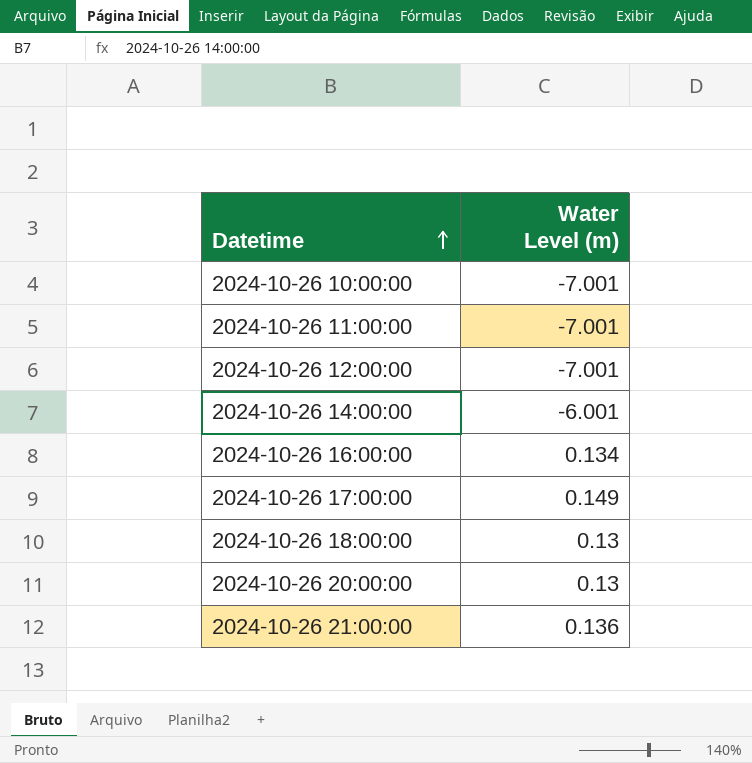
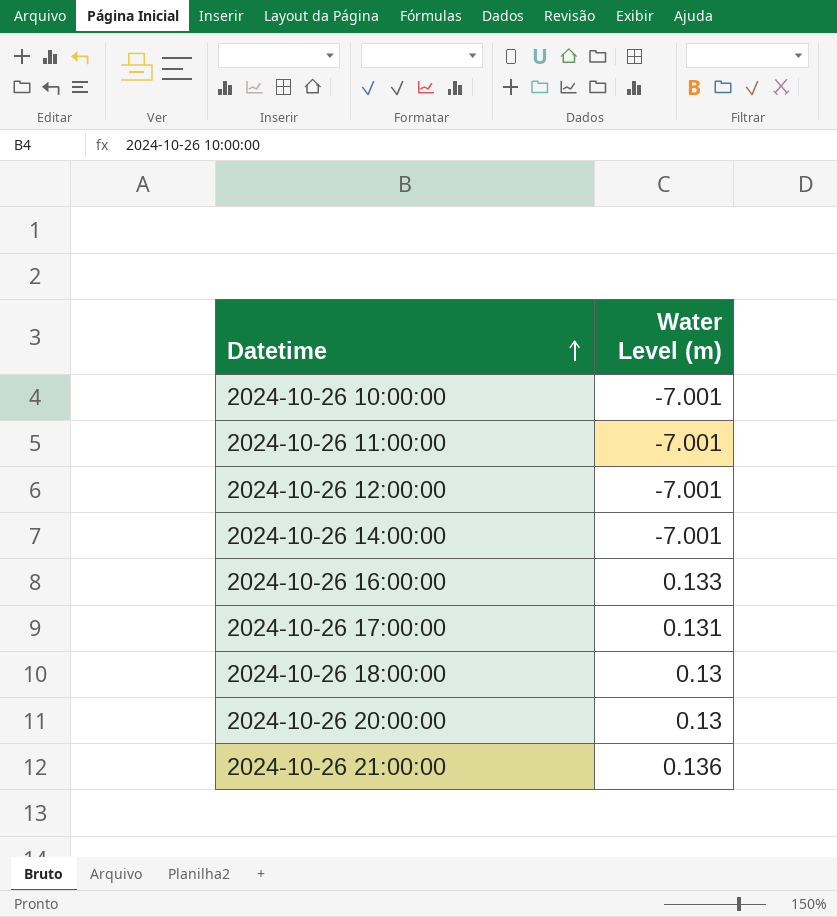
2024-10-26 14:00:00 | Water Level (m): -6.001 -> -7.001
2024-10-26 16:00:00 | Water Level (m): 0.134 -> 0.133
2024-10-26 17:00:00 | Water Level (m): 0.149 -> 0.131

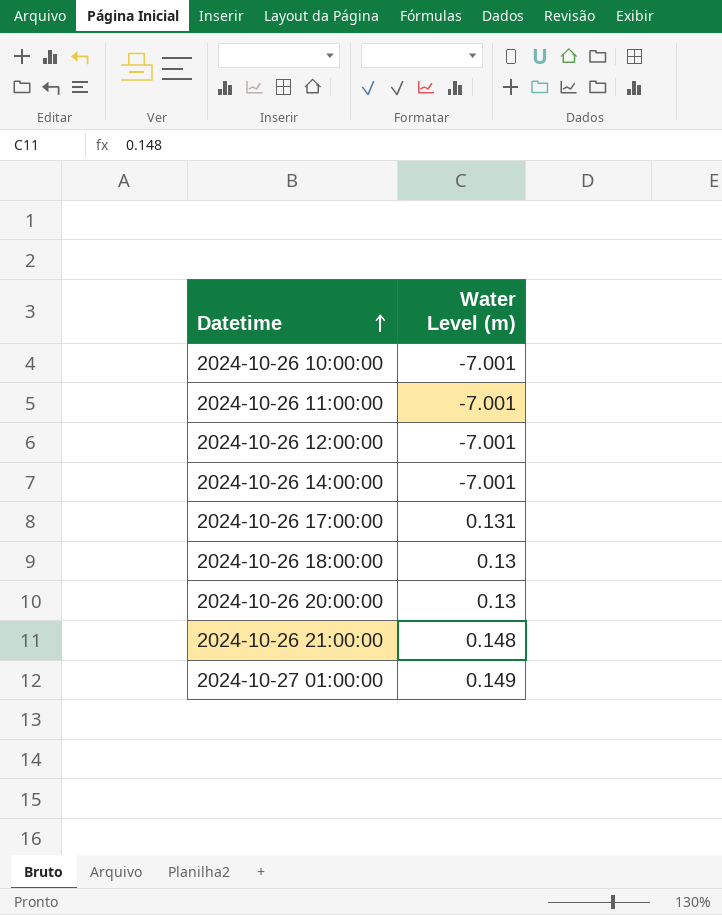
row 2024-10-26 16:00:00: 0.133 -> none
2024-10-26 21:00:00 | Water Level (m): 0.136 -> 0.148
row 2024-10-27 01:00:00: none -> 0.149

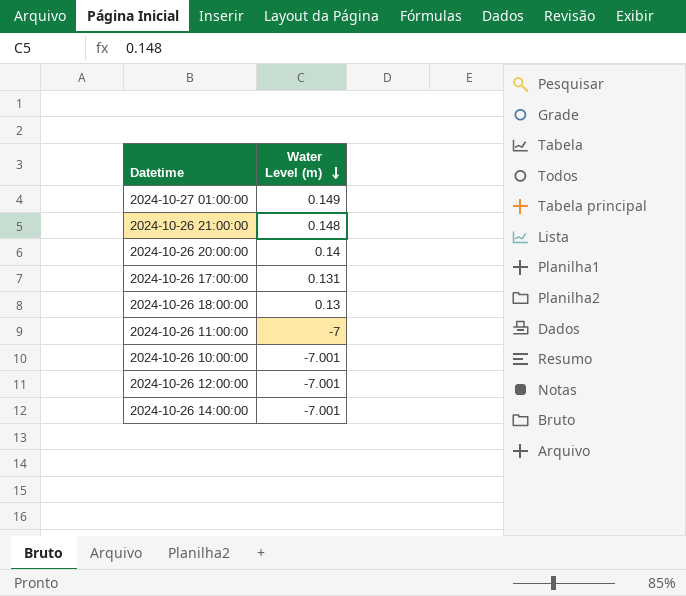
row order: Datetime ascending -> Water Level (m) descending
2024-10-26 20:00:00 | Water Level (m): 0.13 -> 0.14
2024-10-26 11:00:00 | Water Level (m): -7.001 -> -7

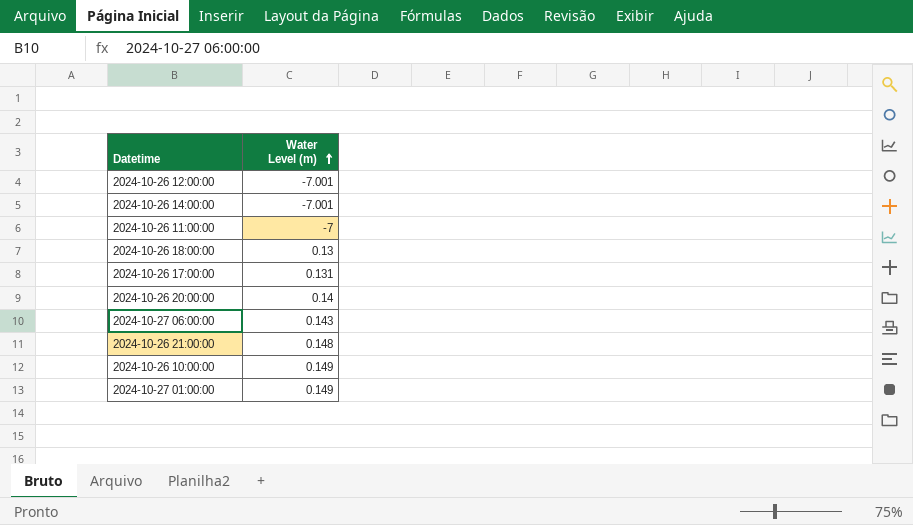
row order: Water Level (m) descending -> Water Level (m) ascending
row 2024-10-27 06:00:00: none -> 0.143
2024-10-26 10:00:00 | Water Level (m): -7.001 -> 0.149

